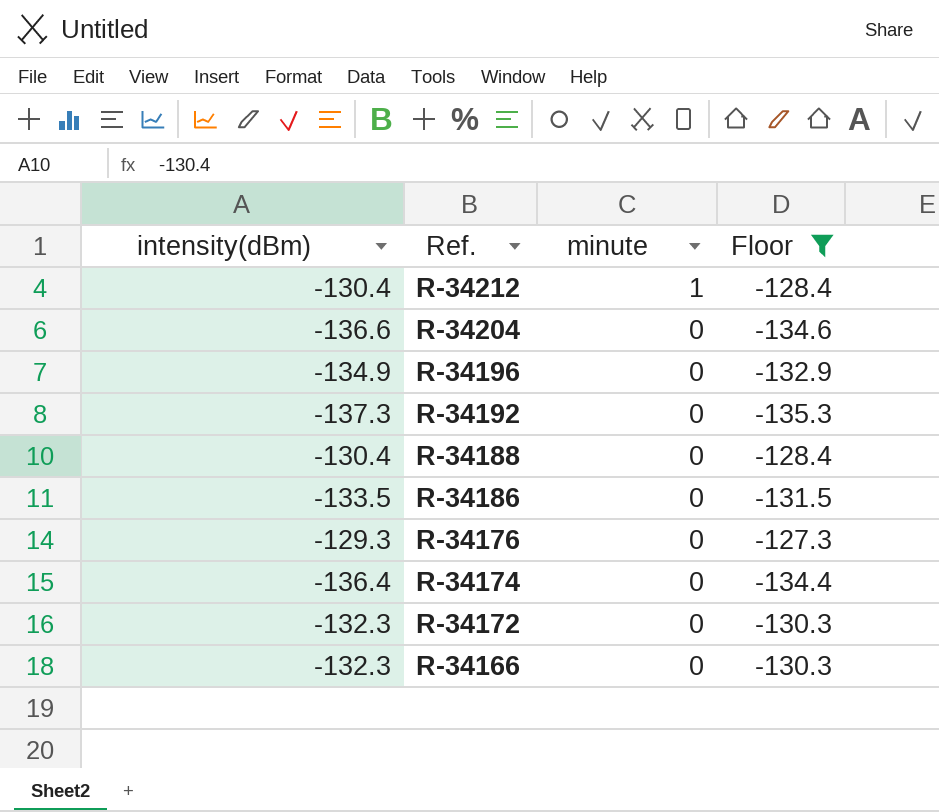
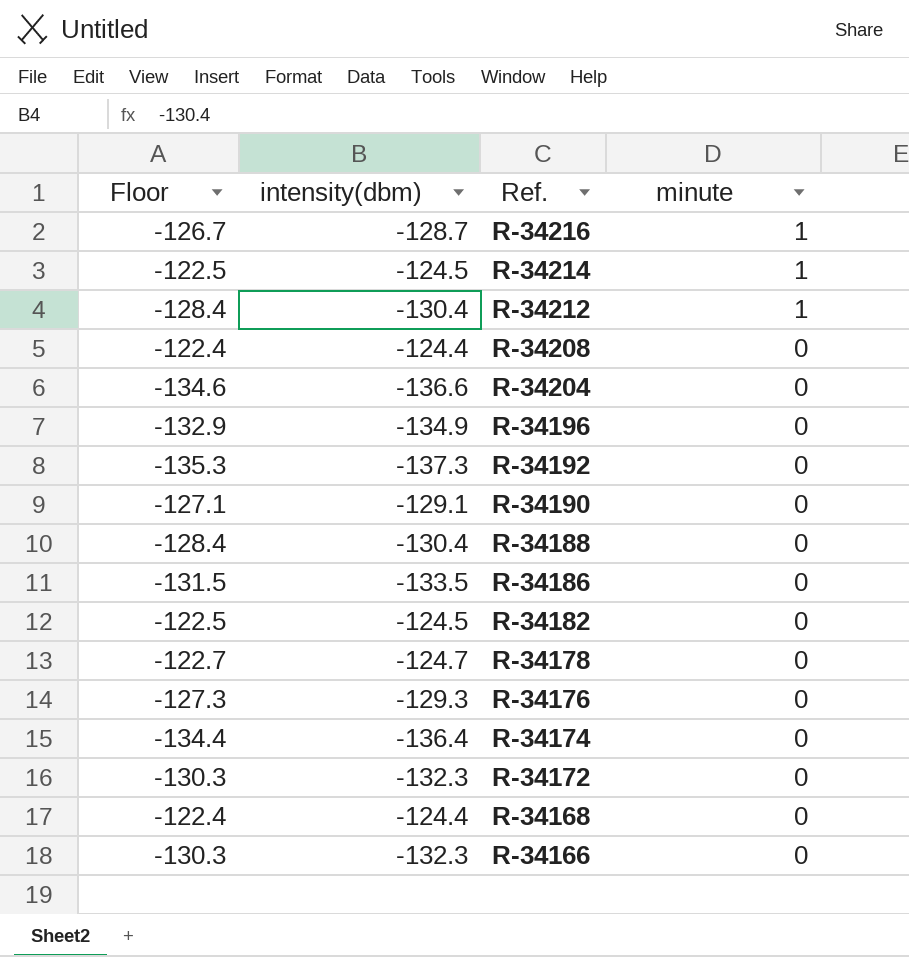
filter: Floor <= -127.3 -> none
column Floor | position: 4 -> 1
column name: intensity(dBm) -> intensity(dbm)

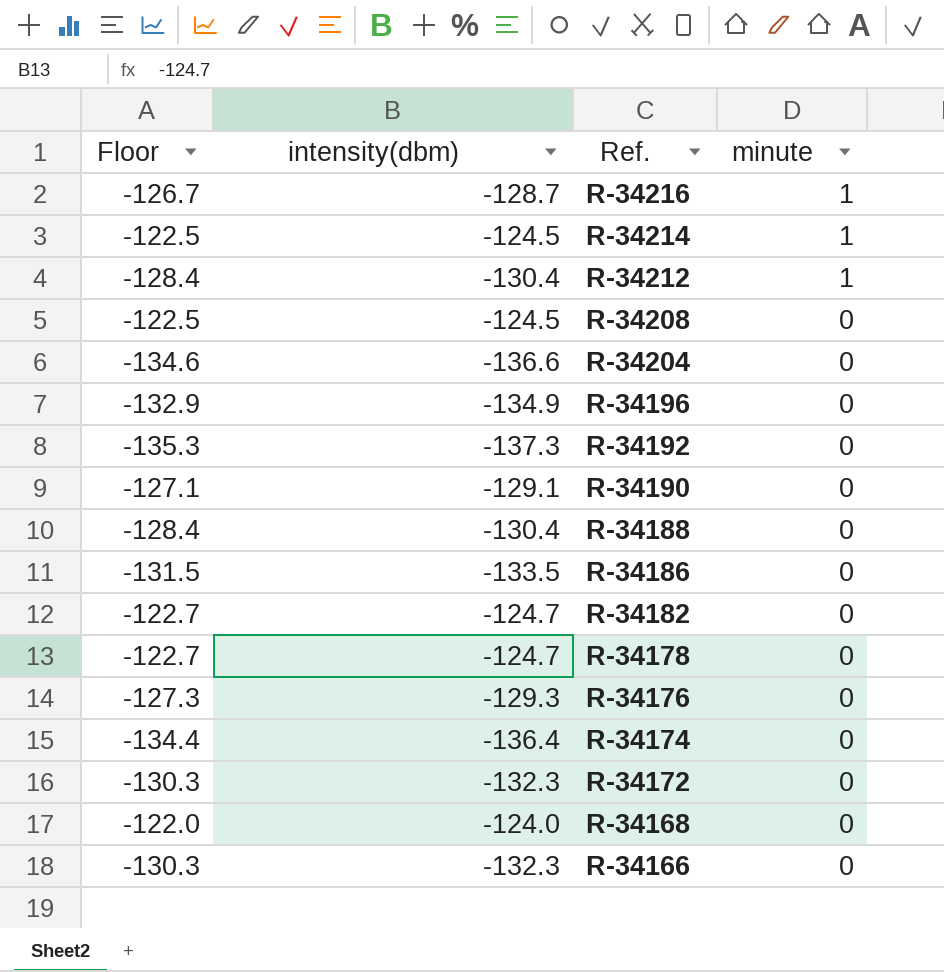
R-34208 | Floor: -122.4 -> -122.5
R-34208 | intensity(dbm): -124.4 -> -124.5
R-34182 | Floor: -122.5 -> -122.7
R-34182 | intensity(dbm): -124.5 -> -124.7
R-34168 | Floor: -122.4 -> -122.0
R-34168 | intensity(dbm): -124.4 -> -124.0

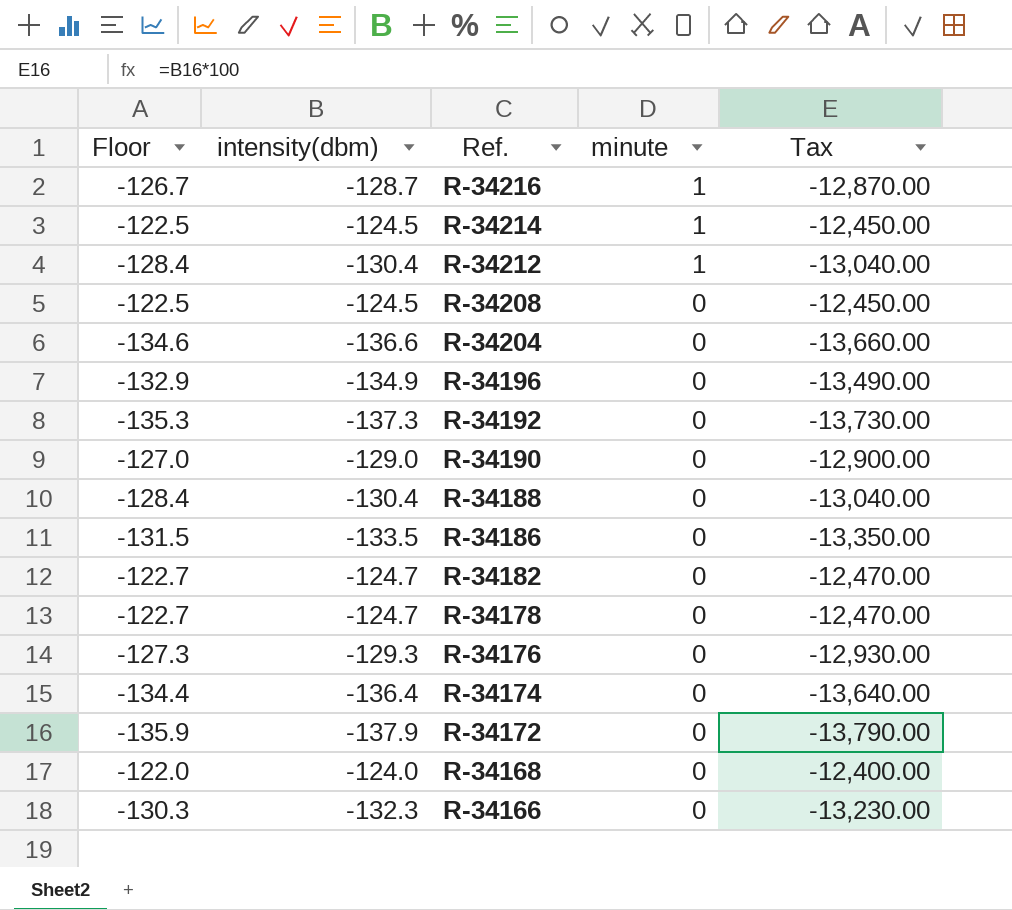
column Tax | formula: none -> [intensity(dbm)] * 100
R-34190 | Floor: -127.1 -> -127.0
R-34190 | intensity(dbm): -129.1 -> -129.0
R-34172 | Floor: -130.3 -> -135.9
R-34172 | intensity(dbm): -132.3 -> -137.9

